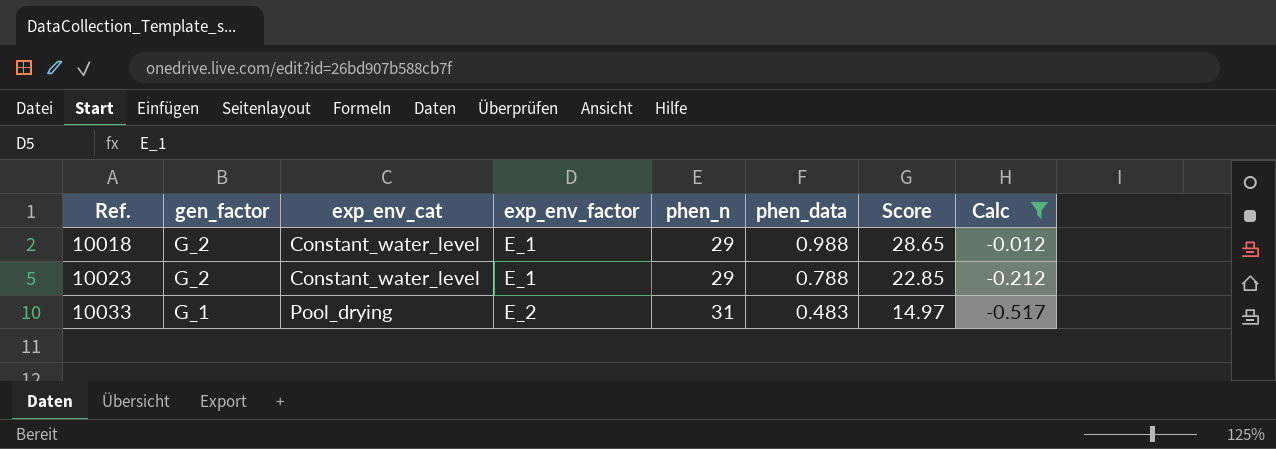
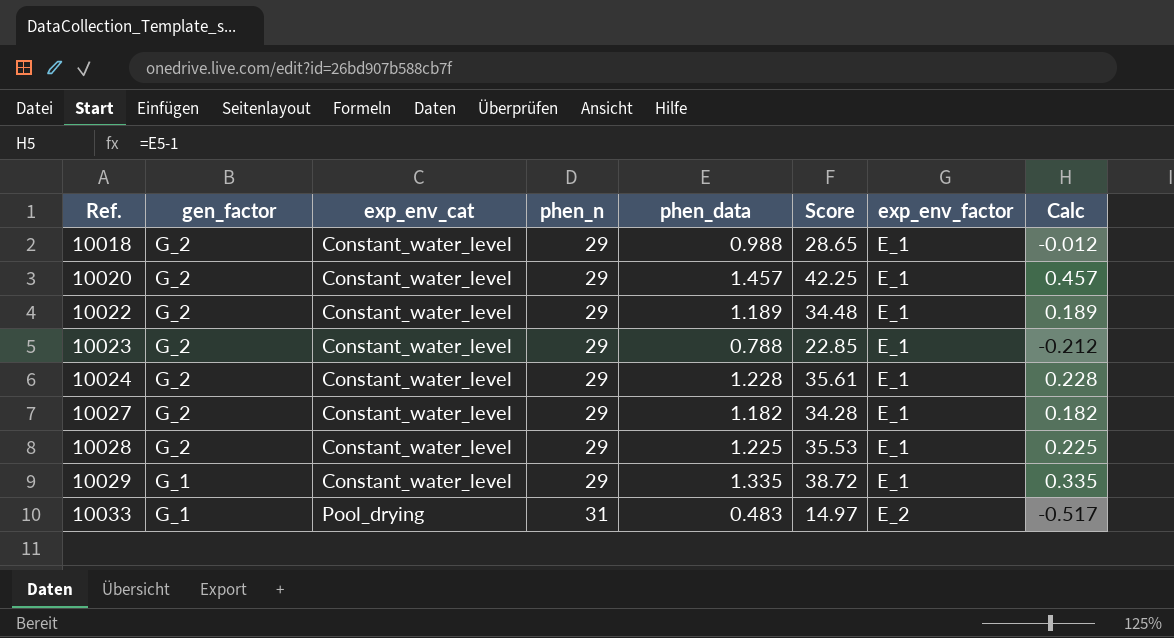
filter: Calc <= -0.012 -> none
column exp_env_factor | position: 4 -> 7

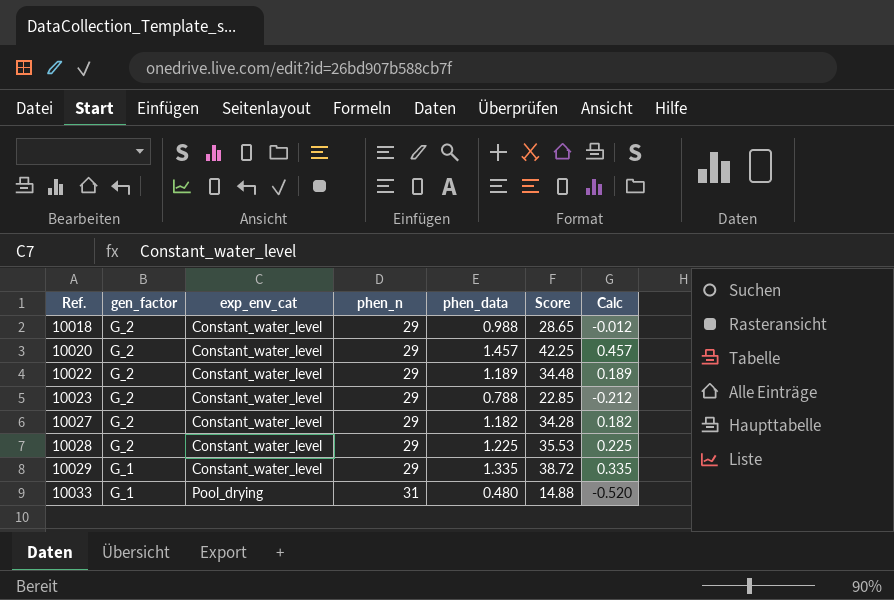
column exp_env_factor | position: 7 -> none
row 10024: G_2 | Constant_water_level | 29 | 1.228 | 35.61 | E_1 | 0.228 -> none
10033 | phen_data: 0.483 -> 0.480
10033 | Score: 14.97 -> 14.88
10033 | Calc: -0.517 -> -0.520

